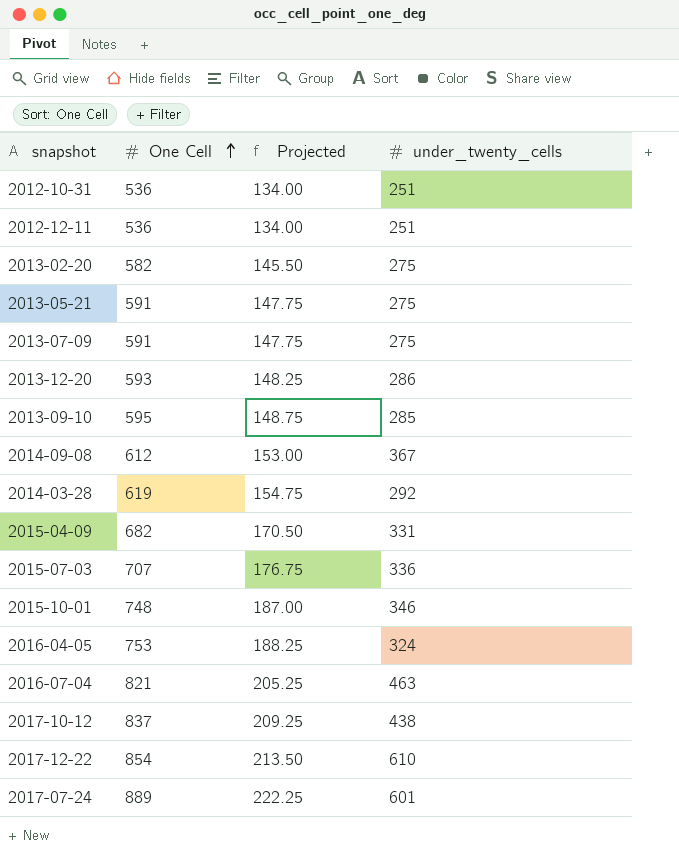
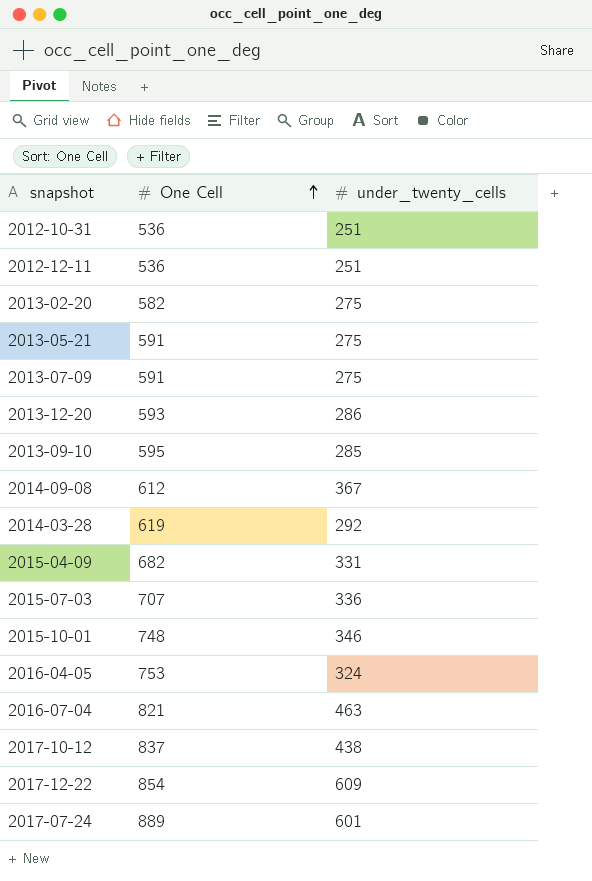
column Projected | formula: [One Cell] * 0.25 -> none
2017-12-22 | under_twenty_cells: 610 -> 609

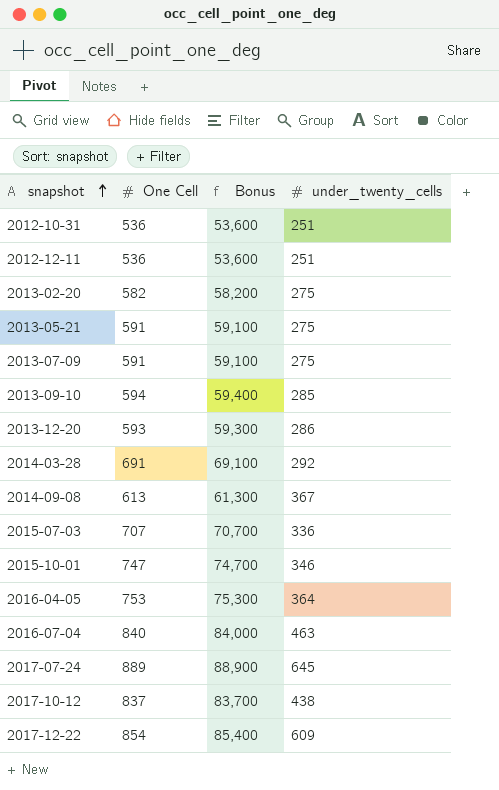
row order: One Cell ascending -> snapshot ascending
column Bonus | formula: none -> [One Cell] * 100
row 2015-04-09: 682 | 331 -> none
2013-09-10 | One Cell: 595 -> 594
2014-03-28 | One Cell: 619 -> 691
2014-09-08 | One Cell: 612 -> 613
2015-10-01 | One Cell: 748 -> 747
2016-04-05 | under_twenty_cells: 324 -> 364
2016-07-04 | One Cell: 821 -> 840
2017-07-24 | under_twenty_cells: 601 -> 645

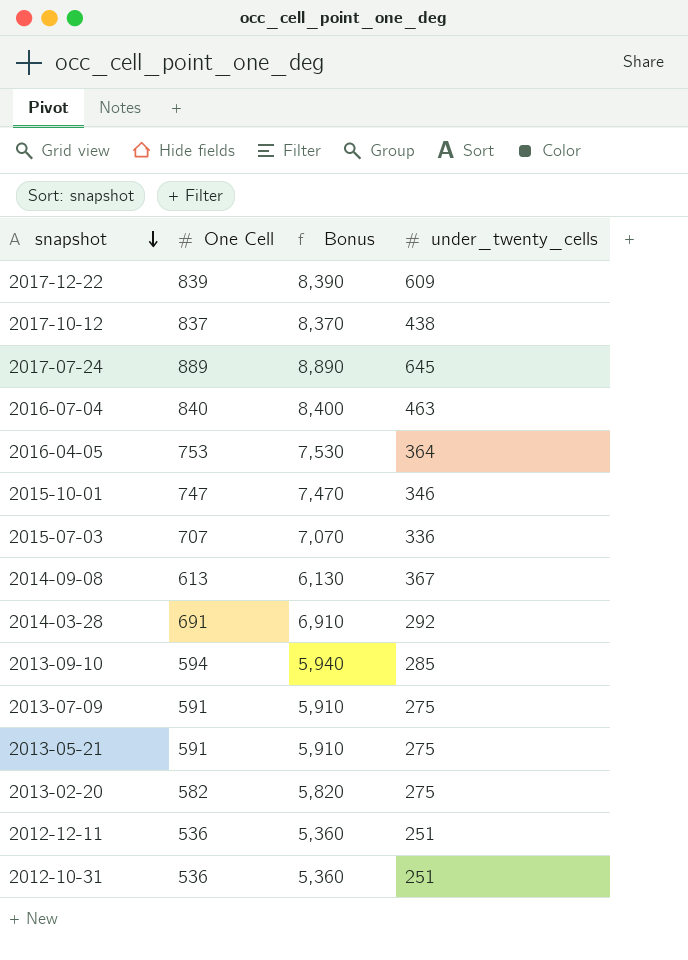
row order: snapshot ascending -> snapshot descending
column Bonus | formula: [One Cell] * 100 -> [One Cell] * 10
row 2013-12-20: 593 | 59,300 | 286 -> none
2017-12-22 | One Cell: 854 -> 839

